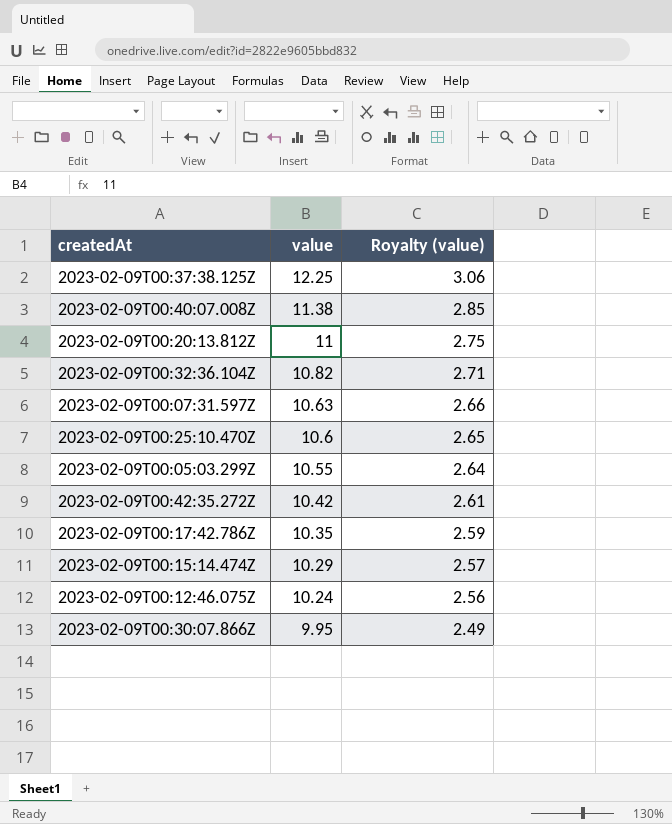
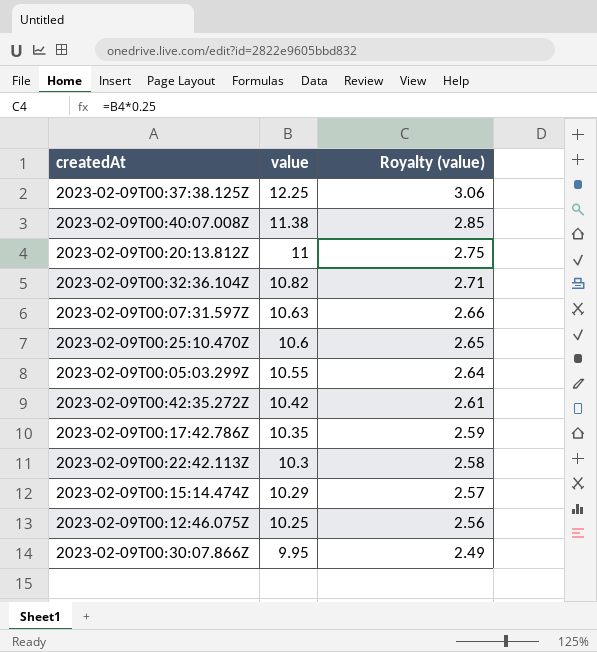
row 2023-02-09T00:22:42.113Z: none -> 10.3 | 2.58
2023-02-09T00:12:46.075Z | value: 10.24 -> 10.25

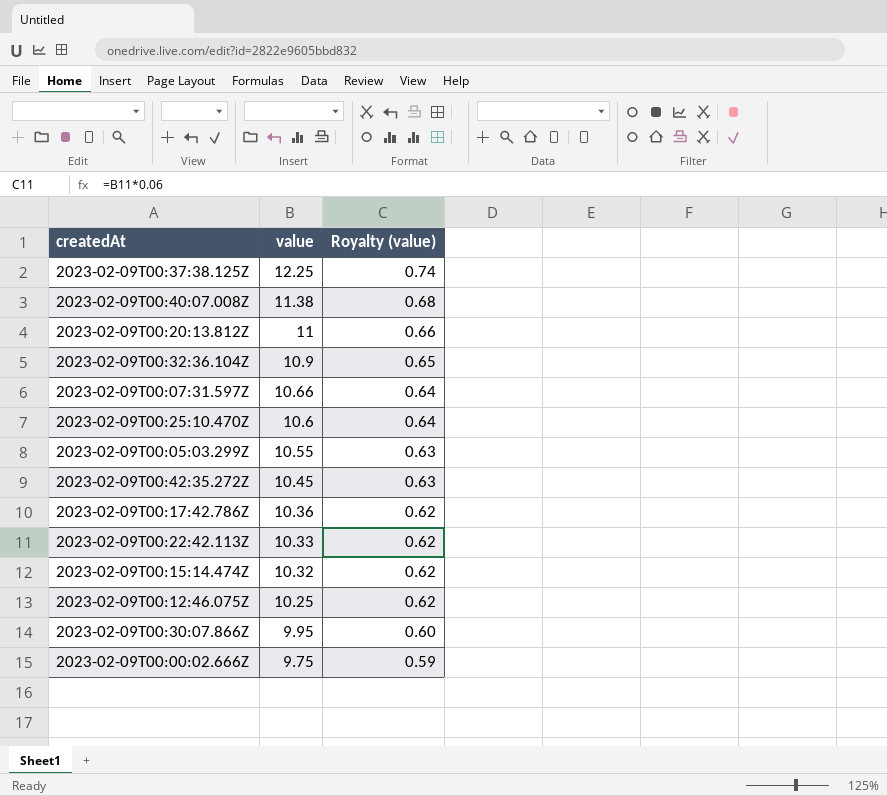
column Royalty (value) | formula: [value] * 0.25 -> [value] * 0.06
2023-02-09T00:32:36.104Z | value: 10.82 -> 10.9
2023-02-09T00:07:31.597Z | value: 10.63 -> 10.66
2023-02-09T00:42:35.272Z | value: 10.42 -> 10.45
2023-02-09T00:17:42.786Z | value: 10.35 -> 10.36
2023-02-09T00:22:42.113Z | value: 10.3 -> 10.33
2023-02-09T00:15:14.474Z | value: 10.29 -> 10.32
row 2023-02-09T00:00:02.666Z: none -> 9.75 | 0.59

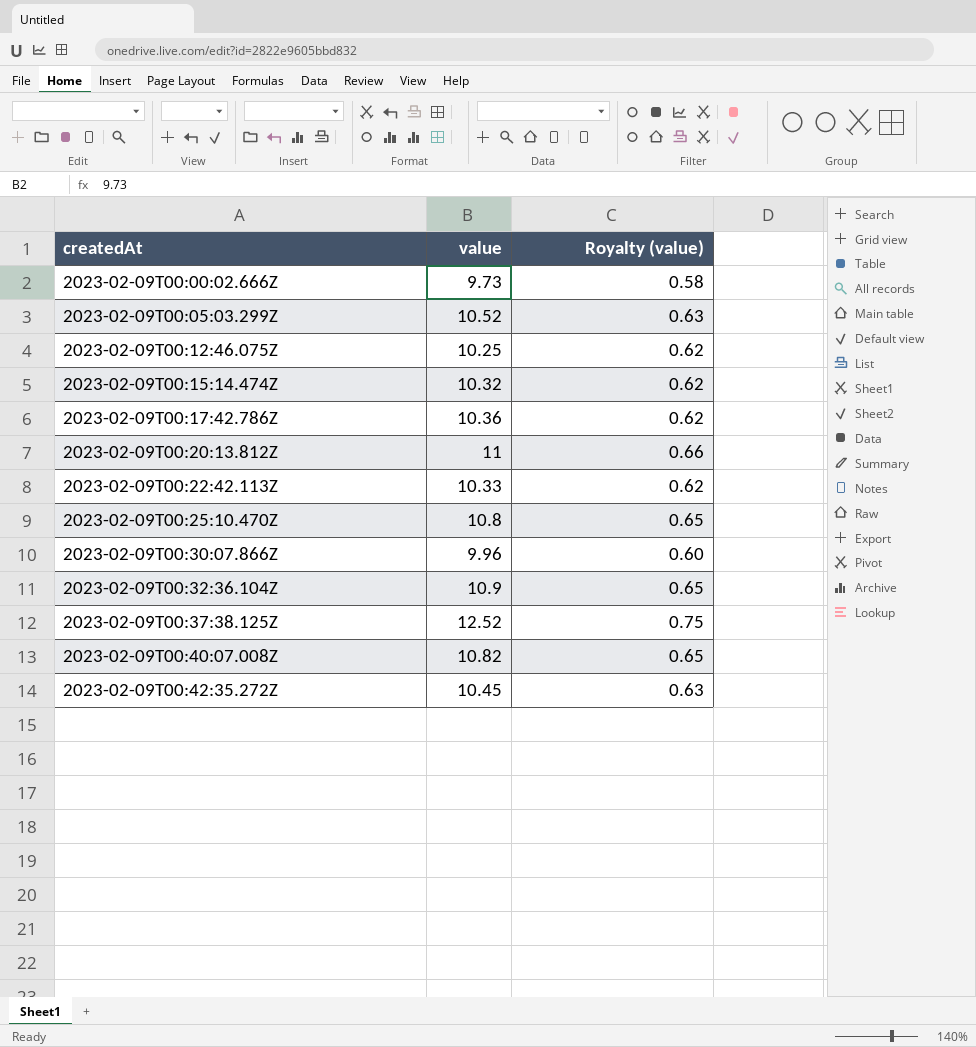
row order: value descending -> createdAt ascending
row 2023-02-09T00:07:31.597Z: 10.66 | 0.64 -> none
2023-02-09T00:00:02.666Z | value: 9.75 -> 9.73
2023-02-09T00:00:02.666Z | Royalty (value): 0.59 -> 0.58
2023-02-09T00:05:03.299Z | value: 10.55 -> 10.52
2023-02-09T00:25:10.470Z | value: 10.6 -> 10.8
2023-02-09T00:25:10.470Z | Royalty (value): 0.64 -> 0.65
2023-02-09T00:30:07.866Z | value: 9.95 -> 9.96
2023-02-09T00:37:38.125Z | value: 12.25 -> 12.52
2023-02-09T00:37:38.125Z | Royalty (value): 0.74 -> 0.75
2023-02-09T00:40:07.008Z | value: 11.38 -> 10.82
2023-02-09T00:40:07.008Z | Royalty (value): 0.68 -> 0.65

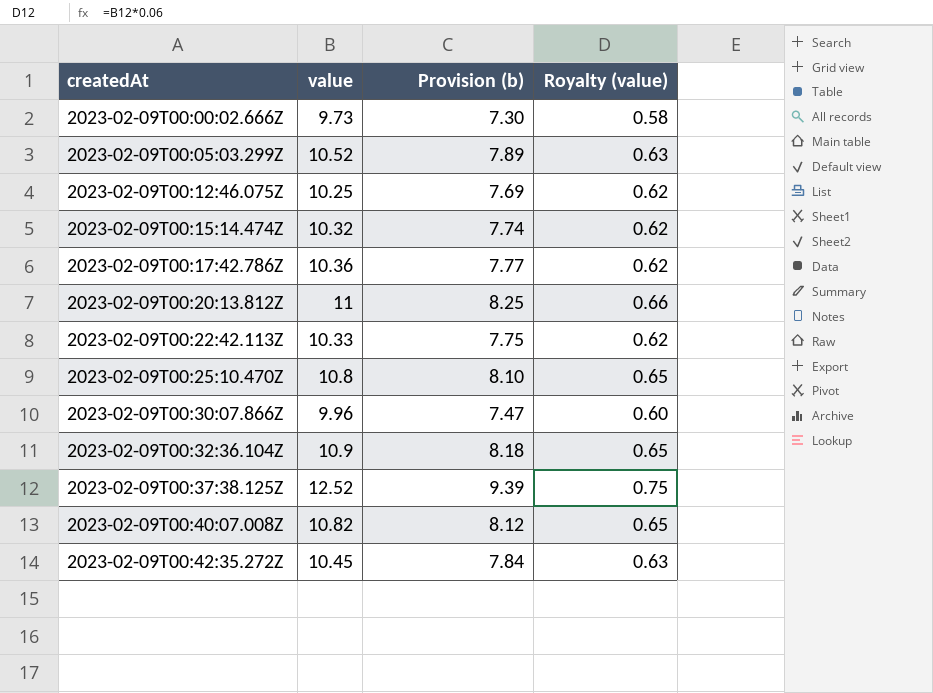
column Provision (b) | formula: none -> [value] * 0.75

